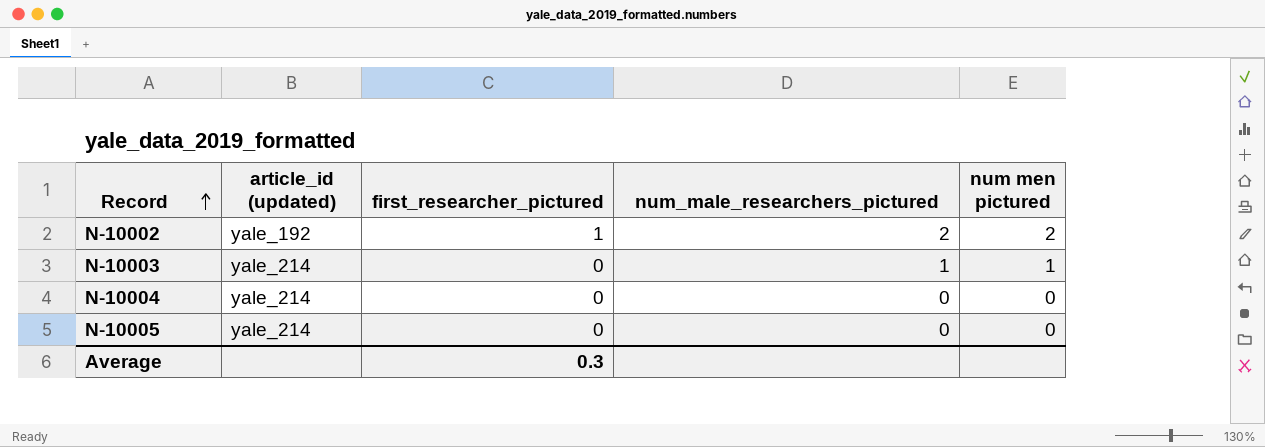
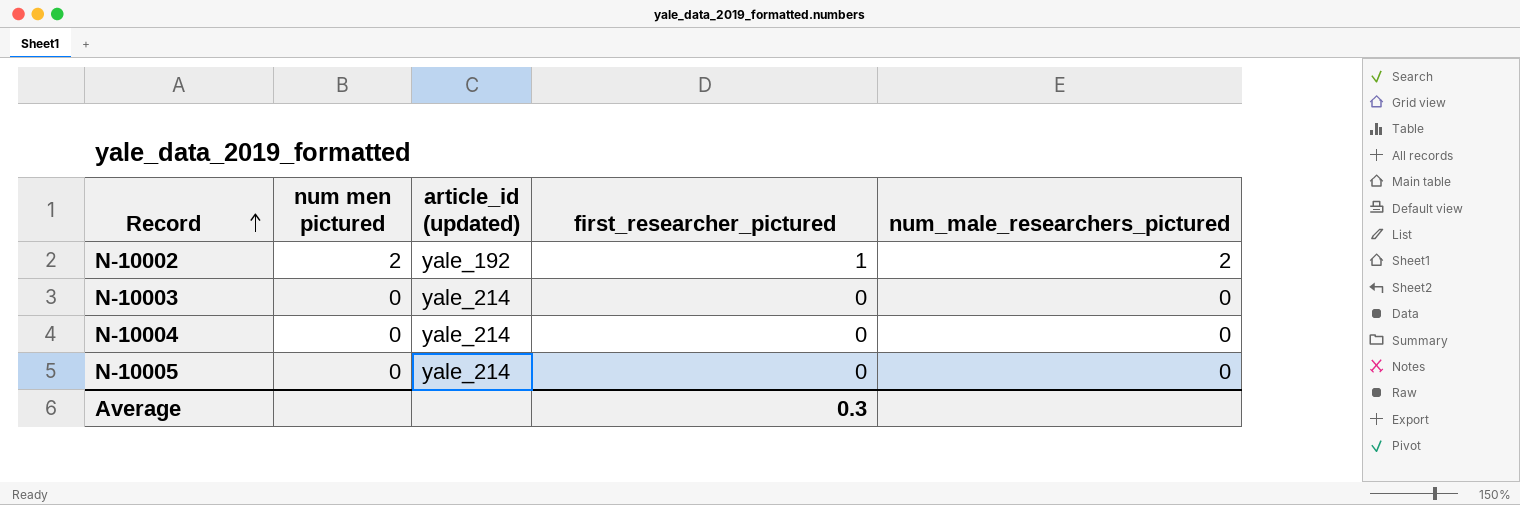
column num men pictured | position: 5 -> 2
N-10003 | num men pictured: 1 -> 0
N-10003 | num_male_researchers_pictured: 1 -> 0

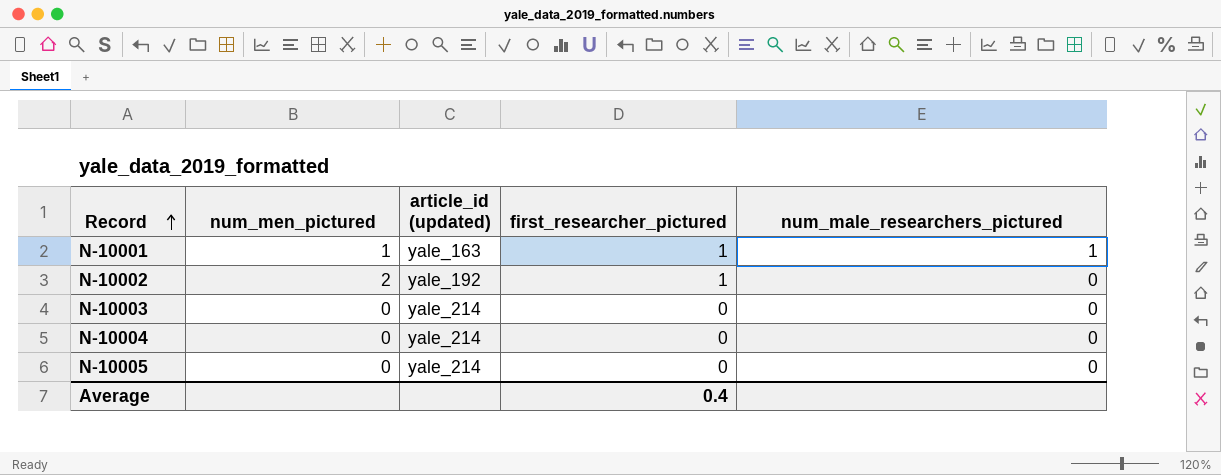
column name: num men pictured -> num_men_pictured
row N-10001: none -> 1 | yale_163 | 1 | 1
N-10002 | num_male_researchers_pictured: 2 -> 0
Average | first_researcher_pictured: 0.3 -> 0.4

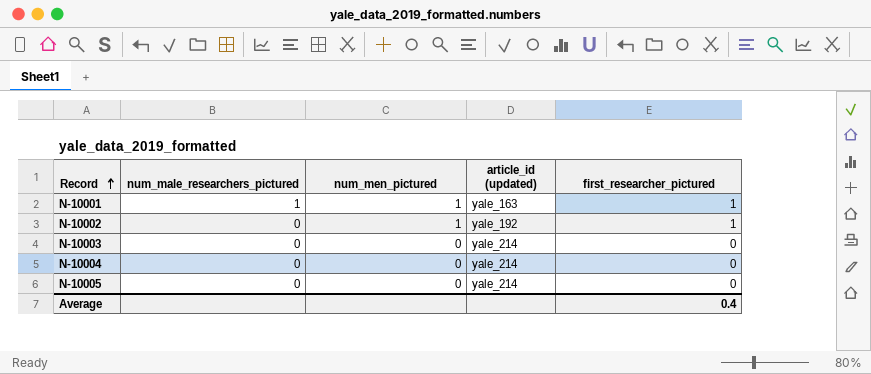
column num_male_researchers_pictured | position: 5 -> 2
N-10002 | num_men_pictured: 2 -> 1

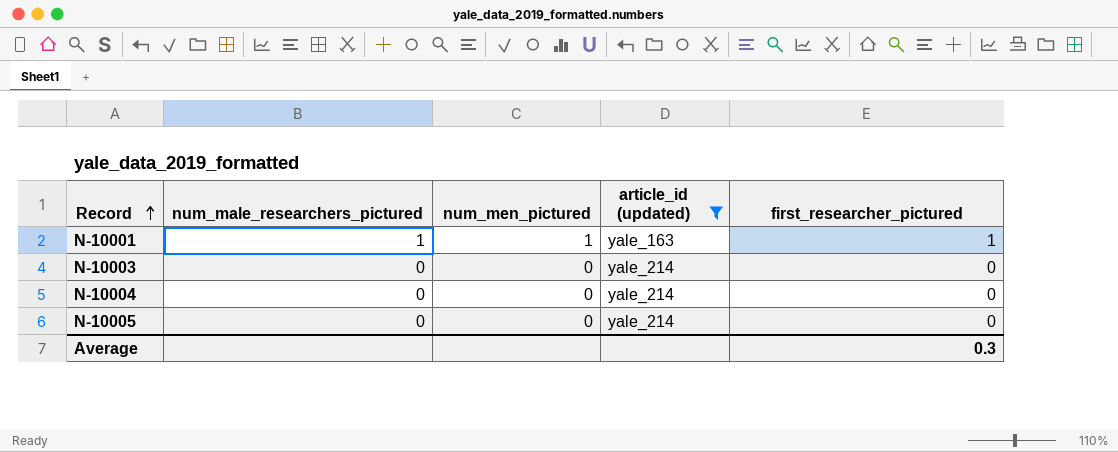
filter: none -> article_id (updated) != yale_192
Average | first_researcher_pictured: 0.4 -> 0.3

